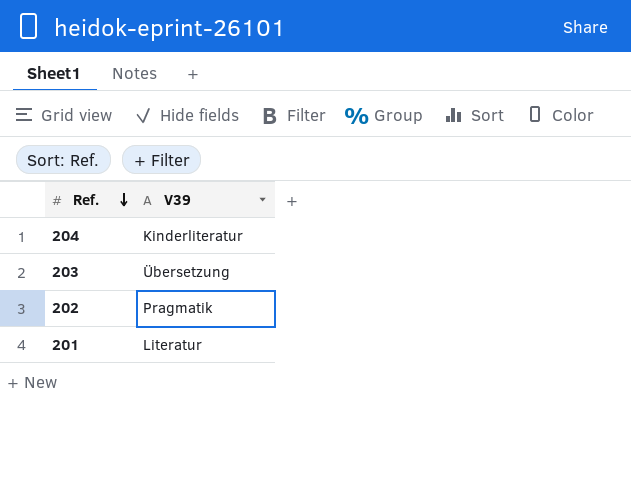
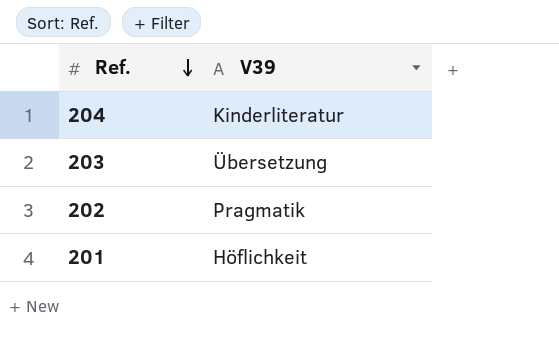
201 | V39: Literatur -> Höflichkeit

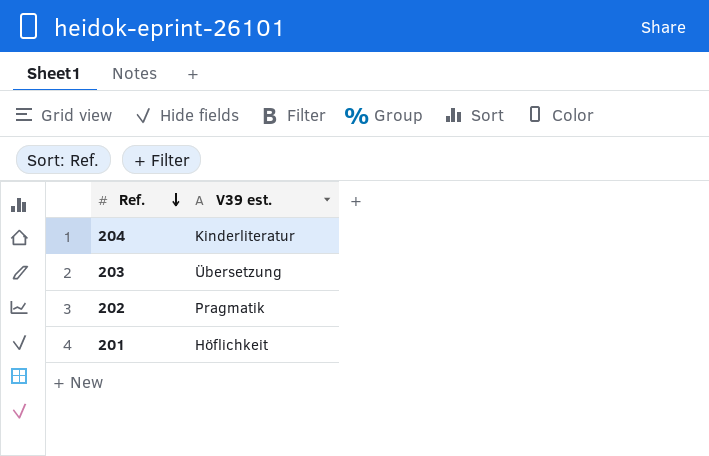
column name: V39 -> V39 est.

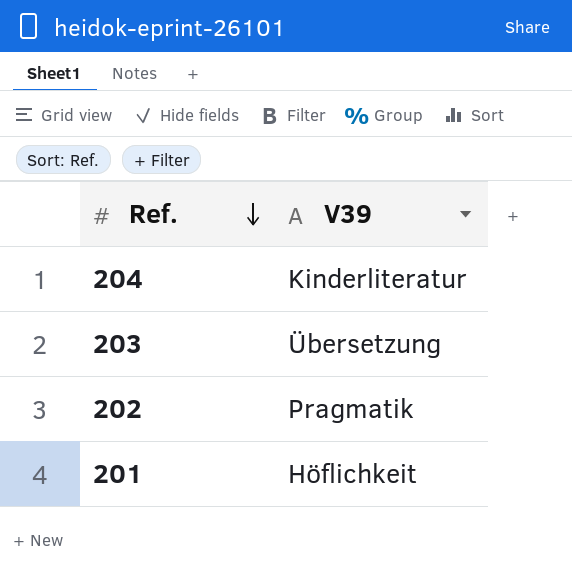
column name: V39 est. -> V39

